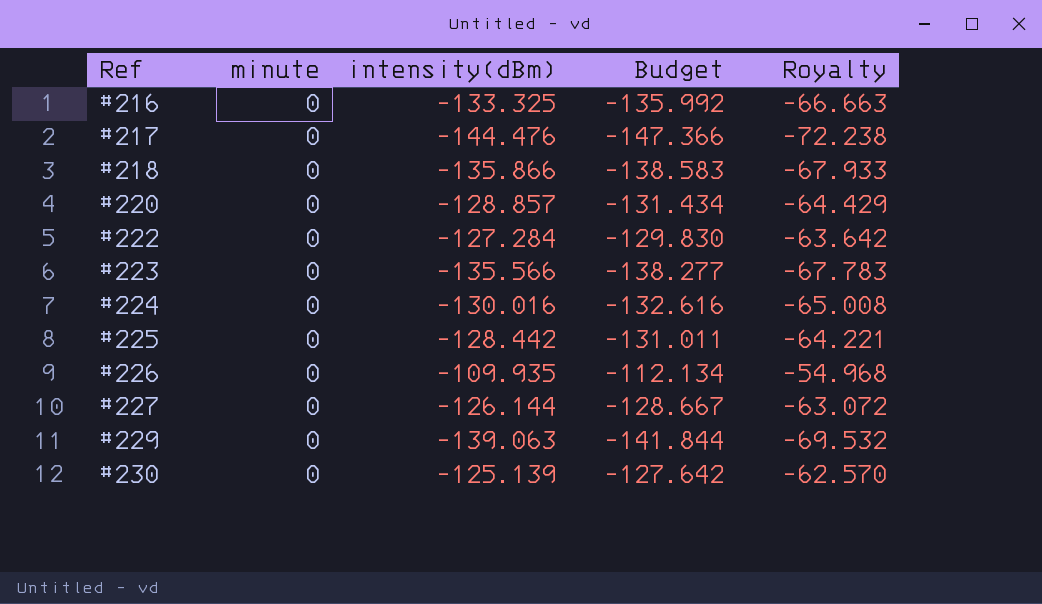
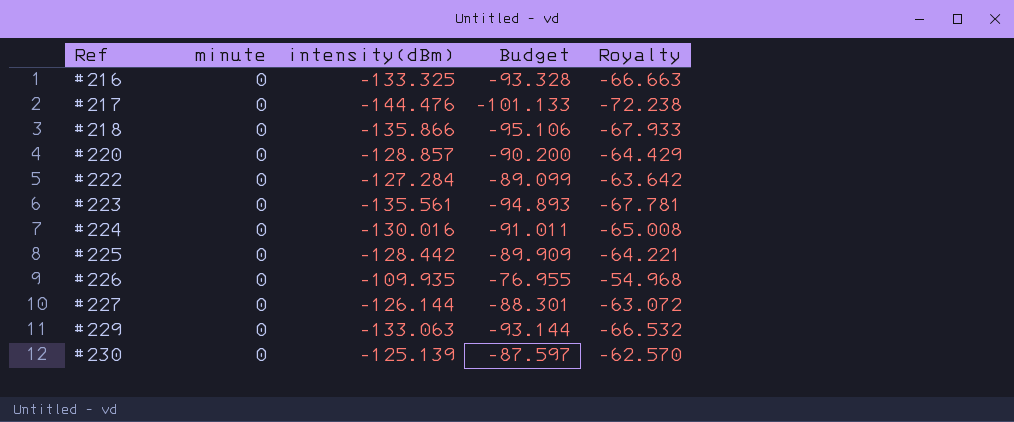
column Budget | formula: [intensity(dBm)] * 1.02 -> [intensity(dBm)] * 0.7
#223 | intensity(dBm): -135.566 -> -135.561
#223 | Royalty: -67.783 -> -67.781
#229 | intensity(dBm): -139.063 -> -133.063
#229 | Royalty: -69.532 -> -66.532

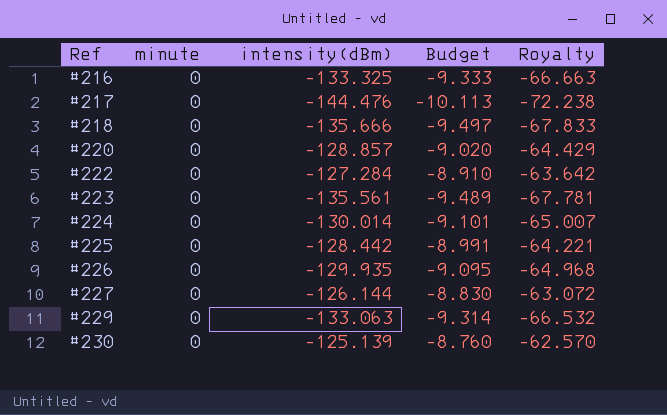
column Budget | formula: [intensity(dBm)] * 0.7 -> [intensity(dBm)] * 0.07
#218 | intensity(dBm): -135.866 -> -135.666
#218 | Royalty: -67.933 -> -67.833
#224 | intensity(dBm): -130.016 -> -130.014
#224 | Royalty: -65.008 -> -65.007
#226 | intensity(dBm): -109.935 -> -129.935
#226 | Royalty: -54.968 -> -64.968

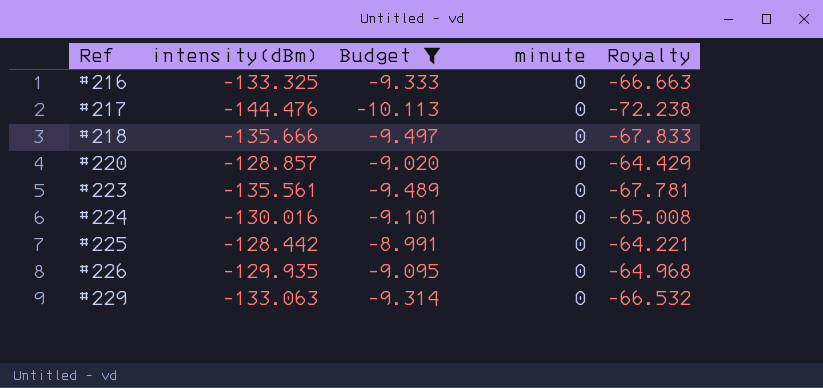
filter: none -> Budget <= -8.991
column minute | position: 2 -> 4
#224 | intensity(dBm): -130.014 -> -130.016
#224 | Royalty: -65.007 -> -65.008

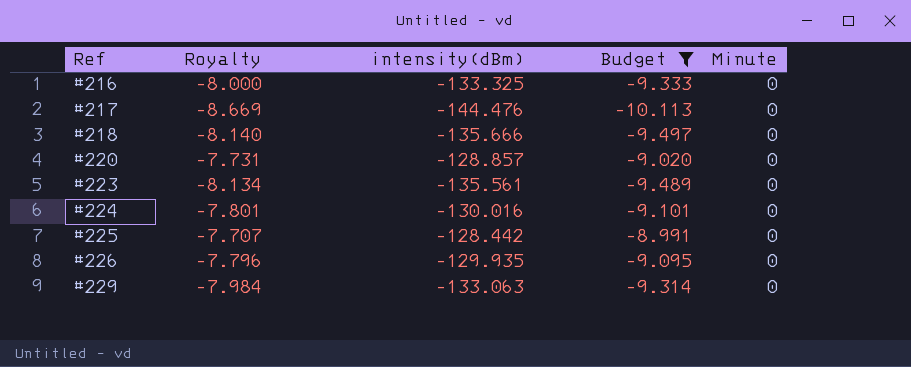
column Royalty | formula: [intensity(dBm)] * 0.5 -> [intensity(dBm)] * 0.06
column Royalty | position: 5 -> 2
column name: minute -> Minute

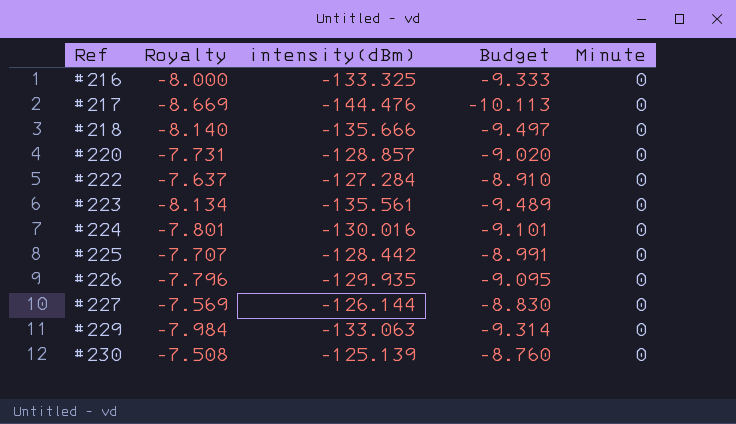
filter: Budget <= -8.991 -> none

